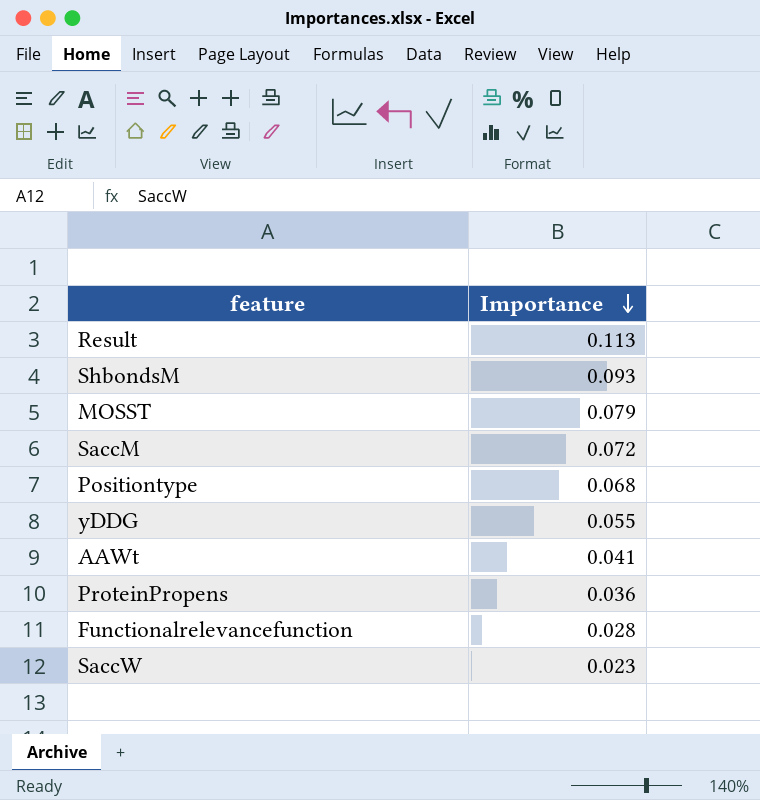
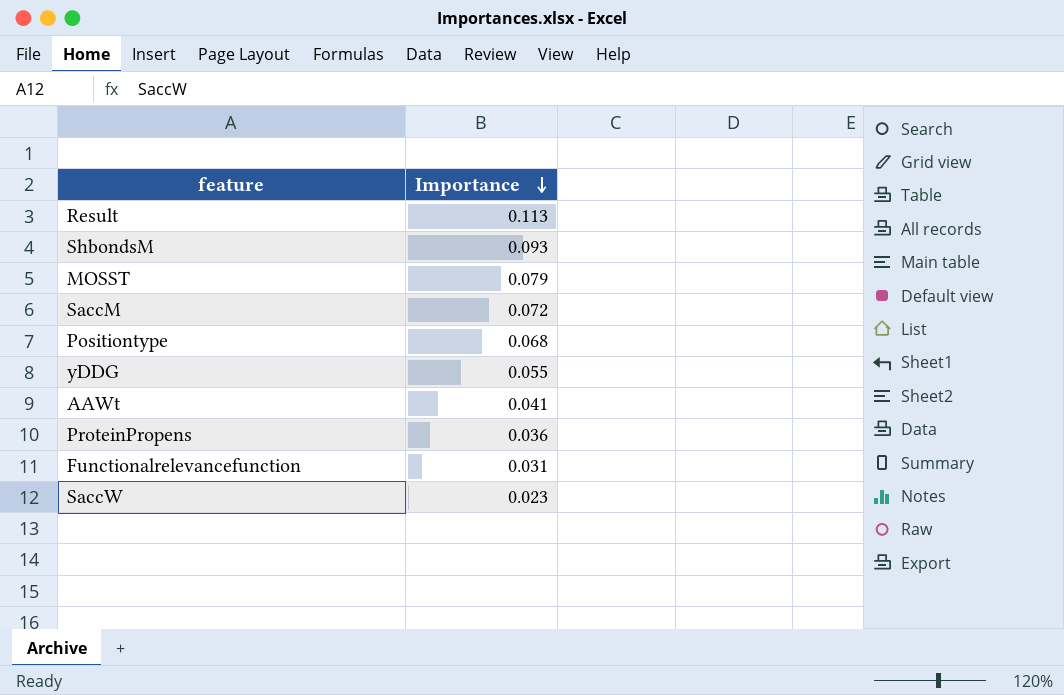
Functionalrelevancefunction | Importance: 0.028 -> 0.031

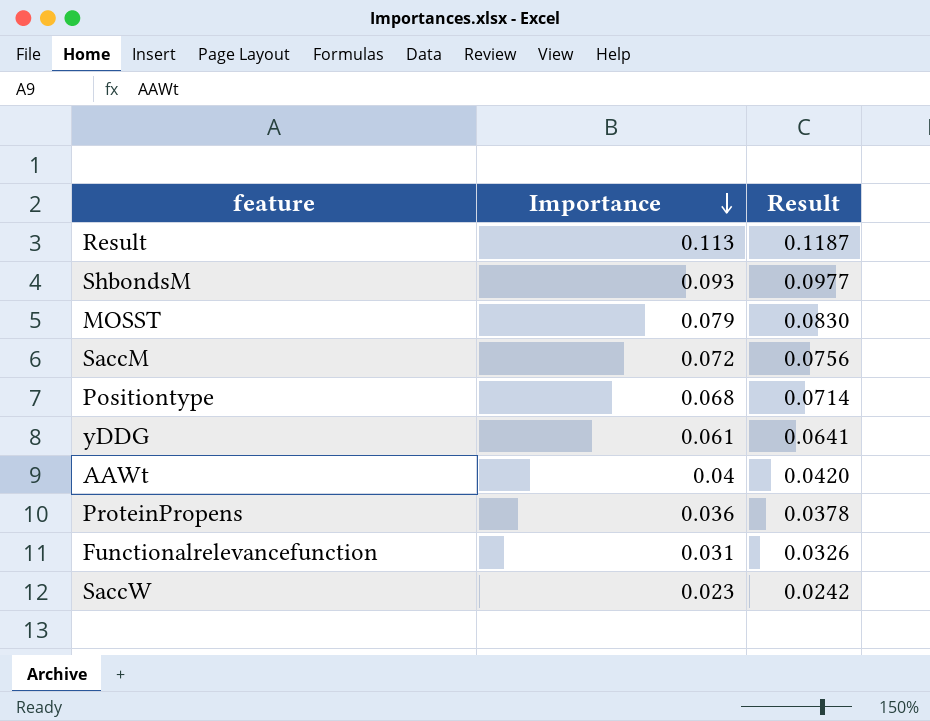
column Result | formula: none -> [Importance] * 1.05
yDDG | Importance: 0.055 -> 0.061
AAWt | Importance: 0.041 -> 0.04

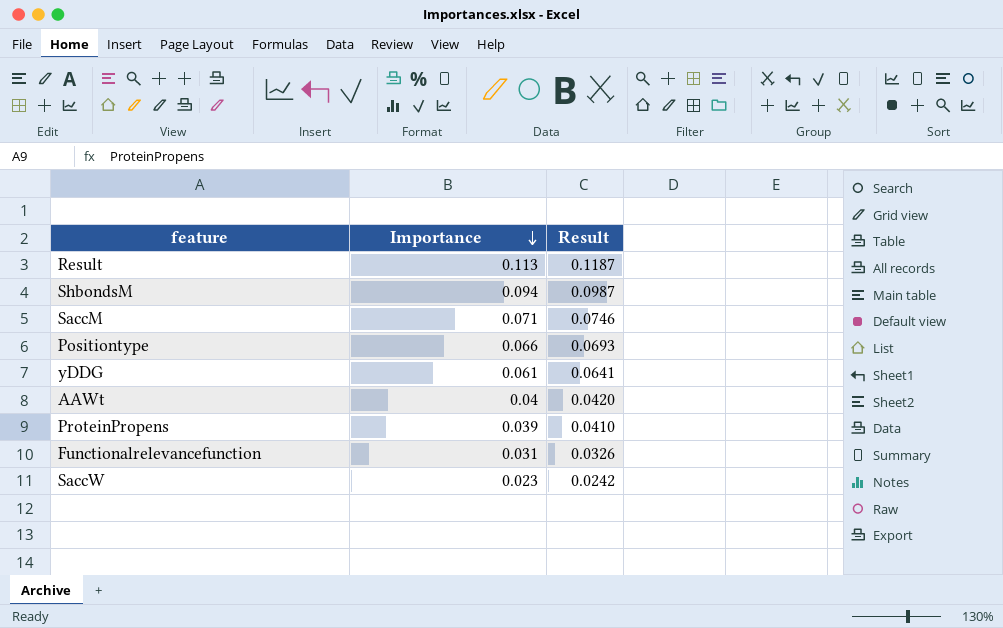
row MOSST: 0.079 | 0.0830 -> none
ShbondsM | Importance: 0.093 -> 0.094
ShbondsM | Result: 0.0977 -> 0.0987
SaccM | Importance: 0.072 -> 0.071
SaccM | Result: 0.0756 -> 0.0746
Positiontype | Importance: 0.068 -> 0.066
Positiontype | Result: 0.0714 -> 0.0693
ProteinPropens | Importance: 0.036 -> 0.039
ProteinPropens | Result: 0.0378 -> 0.0410

